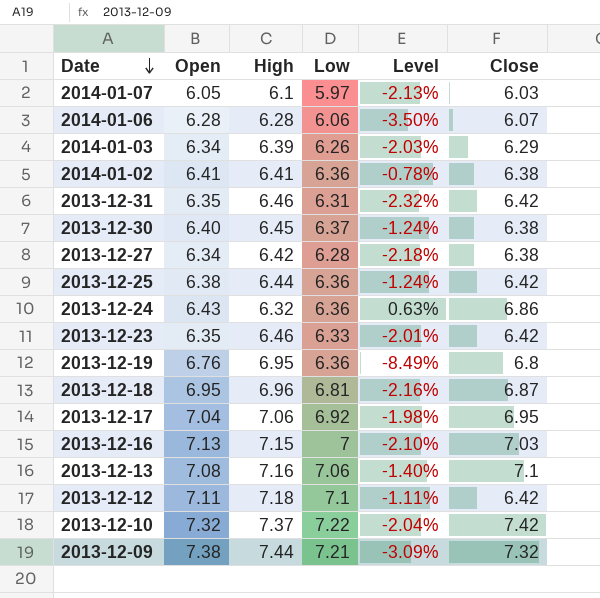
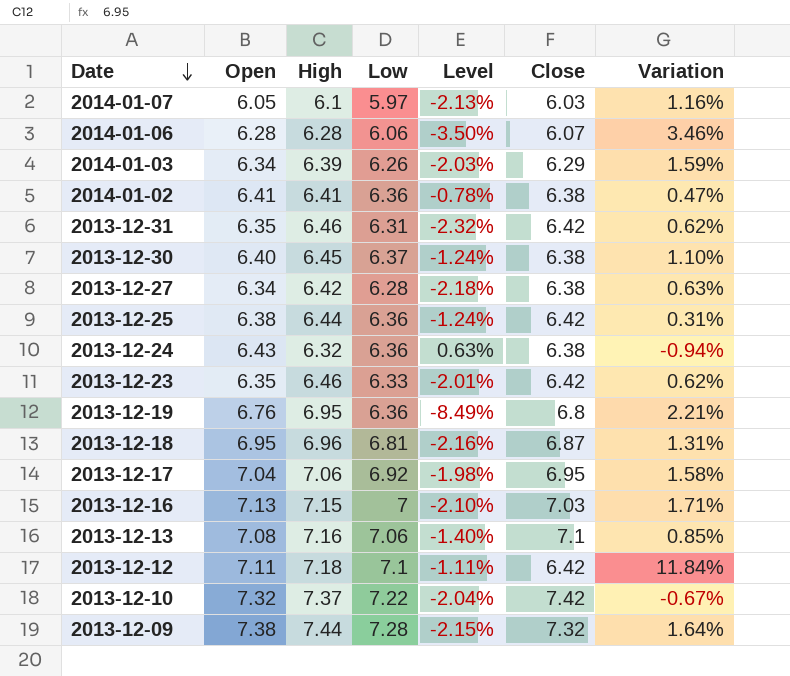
column Variation | formula: none -> ([High] - [Close]) / [Close]
2013-12-24 | Close: 6.86 -> 6.38
2013-12-09 | Low: 7.21 -> 7.28
2013-12-09 | Level: -3.09% -> -2.15%

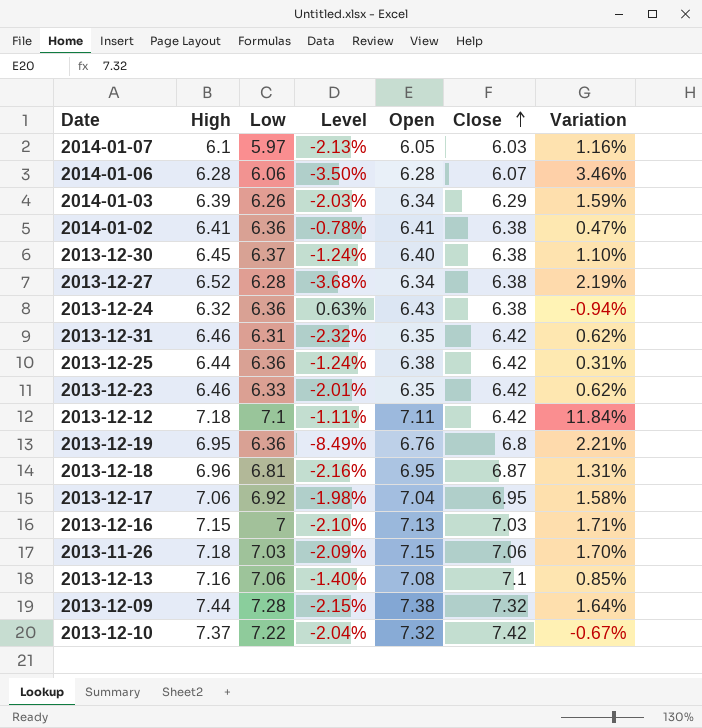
row order: Date descending -> Close ascending
column Open | position: 2 -> 5
2013-12-27 | High: 6.42 -> 6.52
2013-12-27 | Level: -2.18% -> -3.68%
2013-12-27 | Variation: 0.63% -> 2.19%
row 2013-11-26: none -> 7.18 | 7.03 | -2.09% | 7.15 | 7.06 | 1.70%

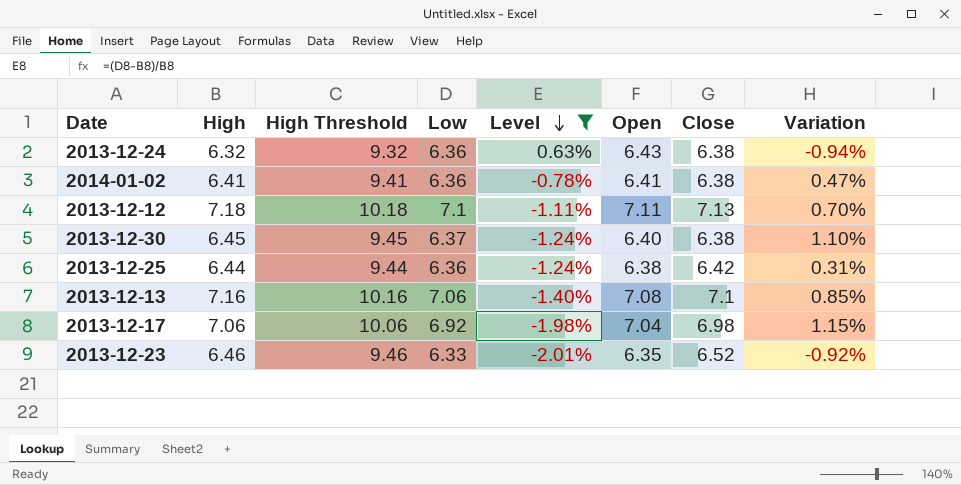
filter: none -> Level >= -2.01%
row order: Close ascending -> Level descending
column High Threshold | formula: none -> [High] + 3
2013-12-12 | Close: 6.42 -> 7.13
2013-12-12 | Variation: 11.84% -> 0.70%
2013-12-17 | Close: 6.95 -> 6.98
2013-12-17 | Variation: 1.58% -> 1.15%
2013-12-23 | Close: 6.42 -> 6.52
2013-12-23 | Variation: 0.62% -> -0.92%

